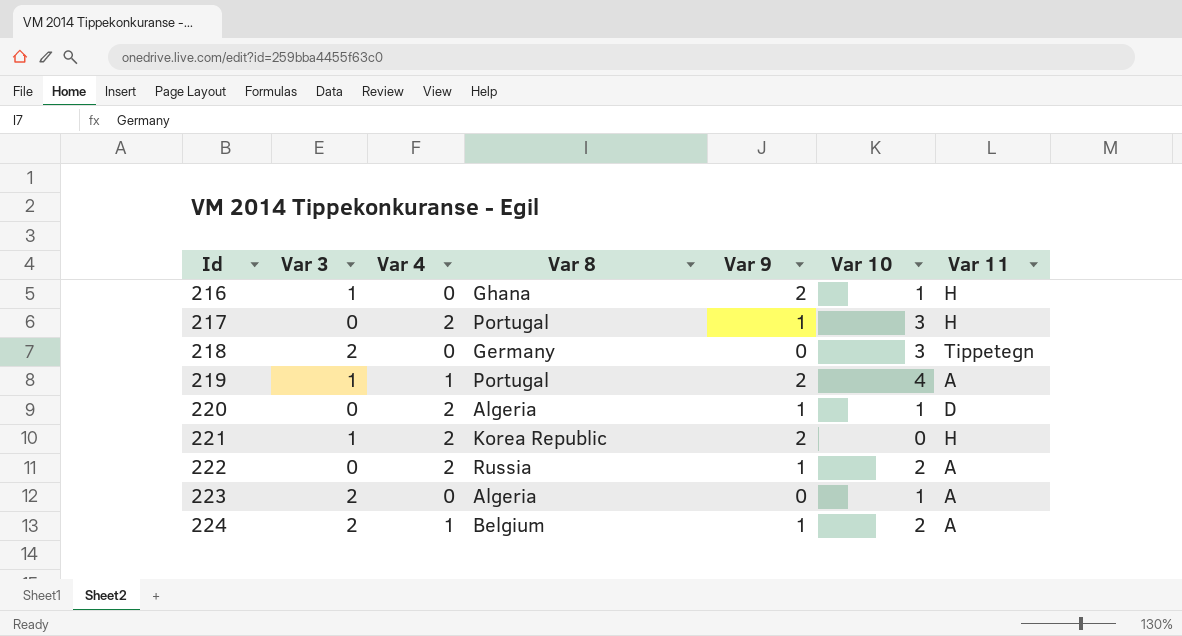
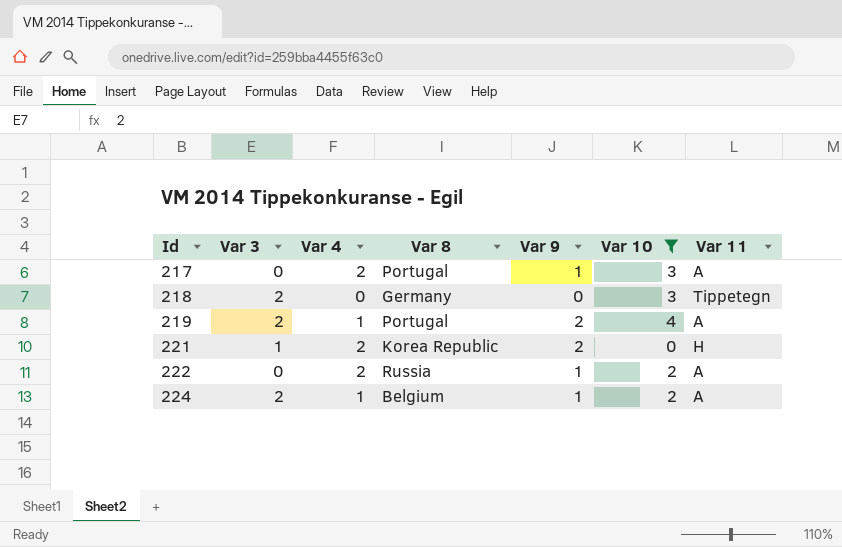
filter: none -> Var 10 != 1
217 | Var 11: H -> A
219 | Var 3: 1 -> 2

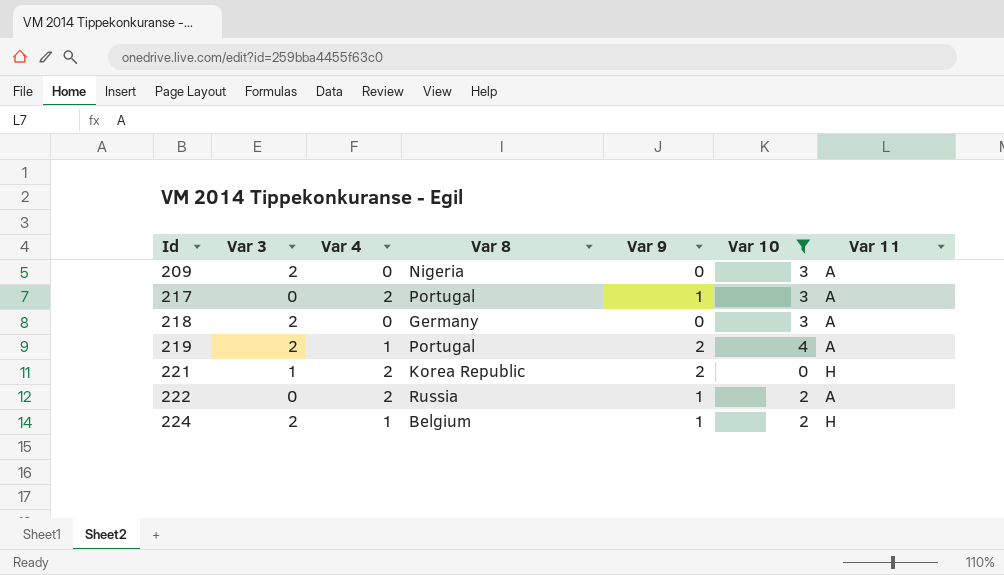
row 209: none -> 2 | 0 | Nigeria | 0 | 3 | A
218 | Var 11: Tippetegn -> A
224 | Var 11: A -> H

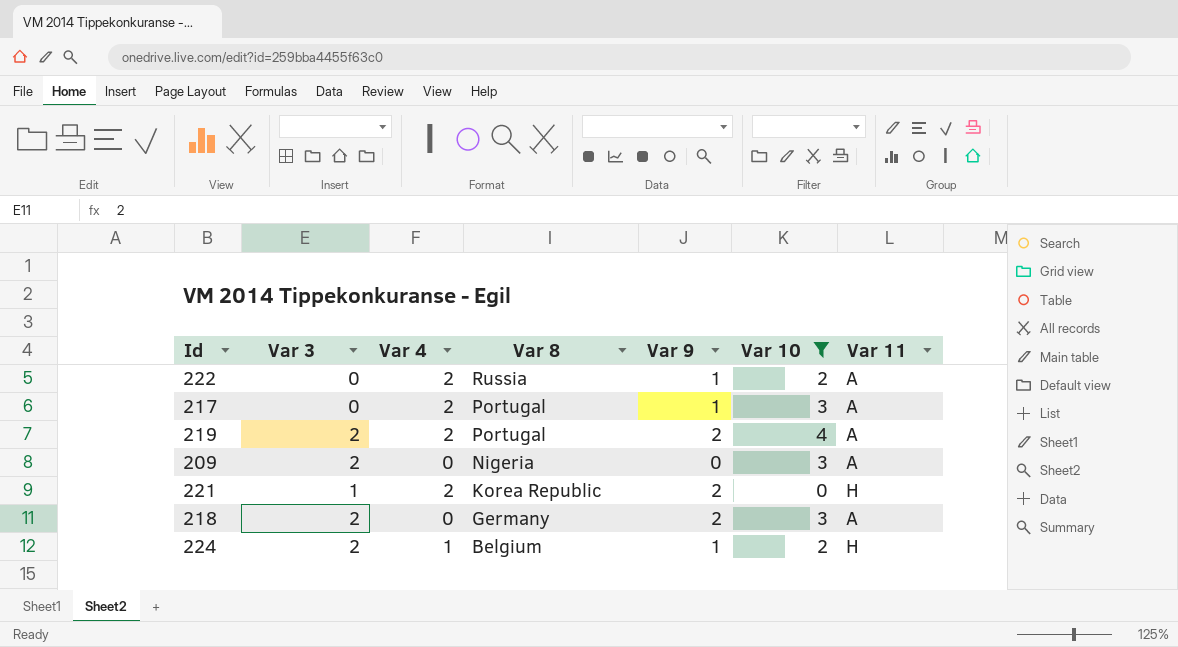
row order: Id ascending -> Var 8 descending
219 | Var 4: 1 -> 2
218 | Var 9: 0 -> 2

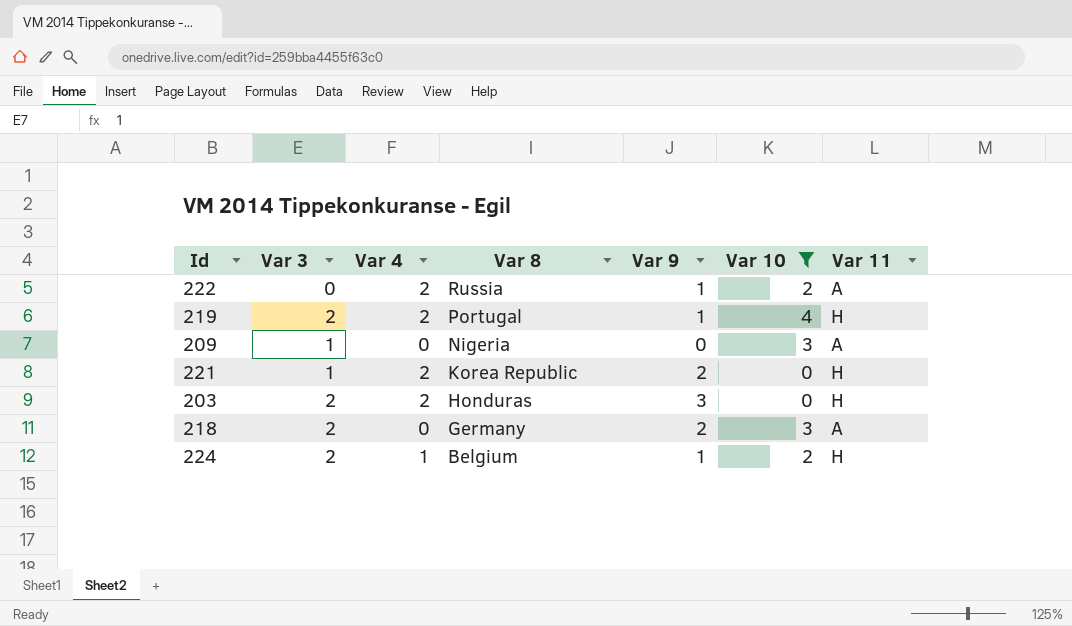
row 217: 0 | 2 | Portugal | 1 | 3 | A -> none
219 | Var 9: 2 -> 1
219 | Var 11: A -> H
209 | Var 3: 2 -> 1
row 203: none -> 2 | 2 | Honduras | 3 | 0 | H

